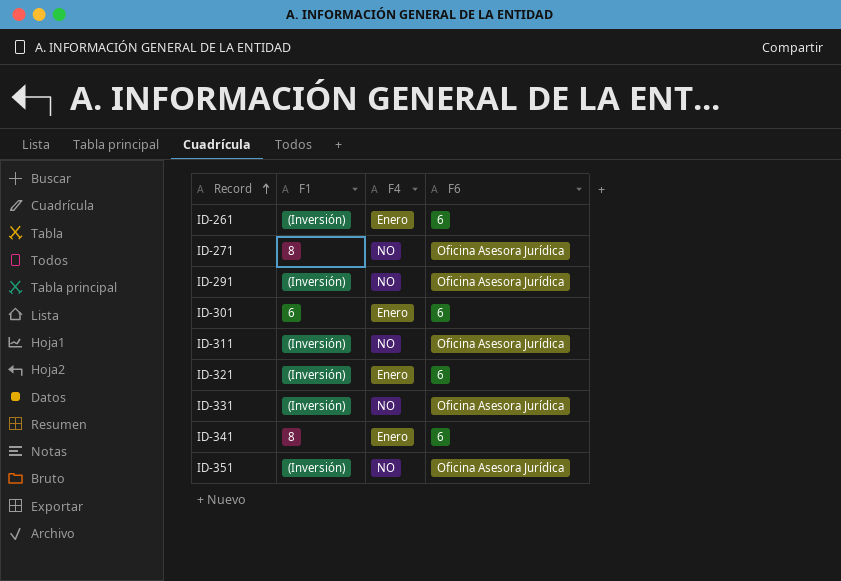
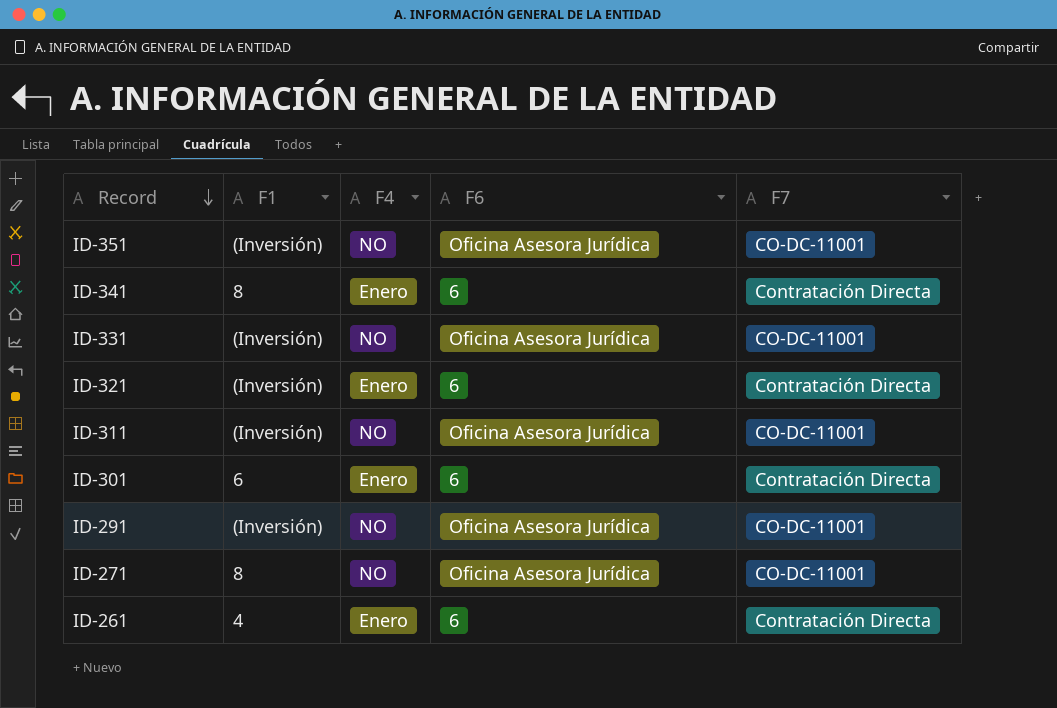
row order: Record ascending -> Record descending
column F7 | position: none -> 5
ID-261 | F1: (Inversión) -> 4

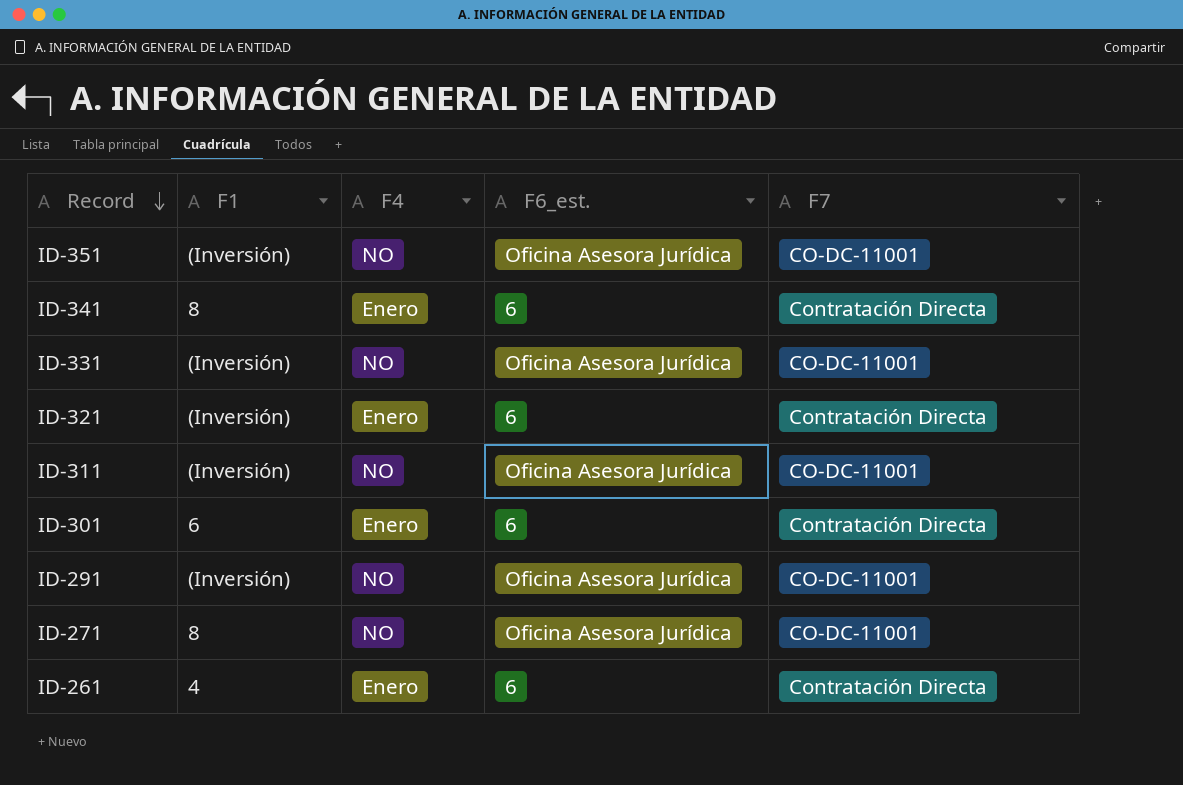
column name: F6 -> F6_est.

